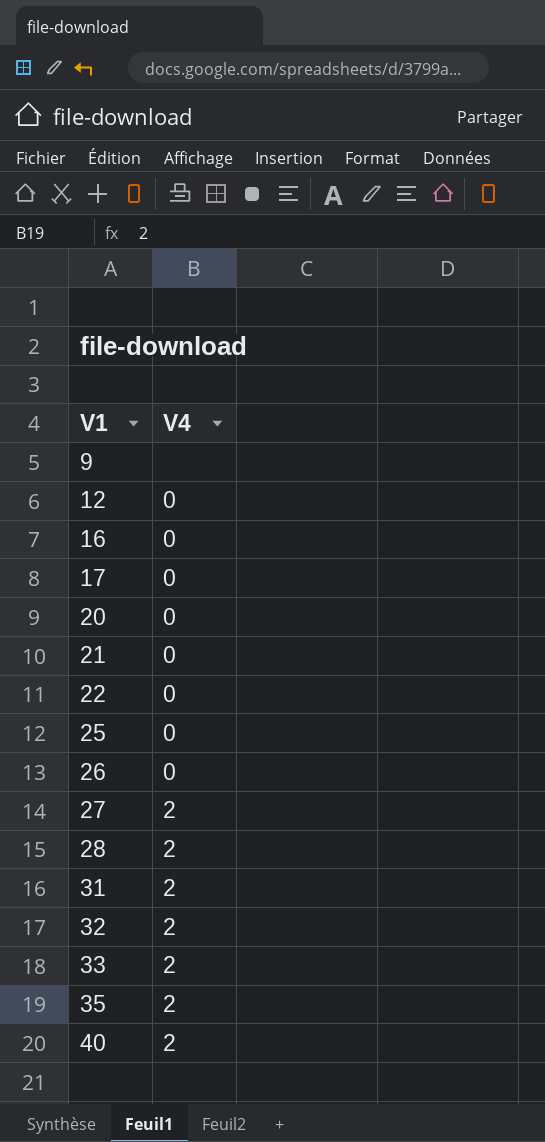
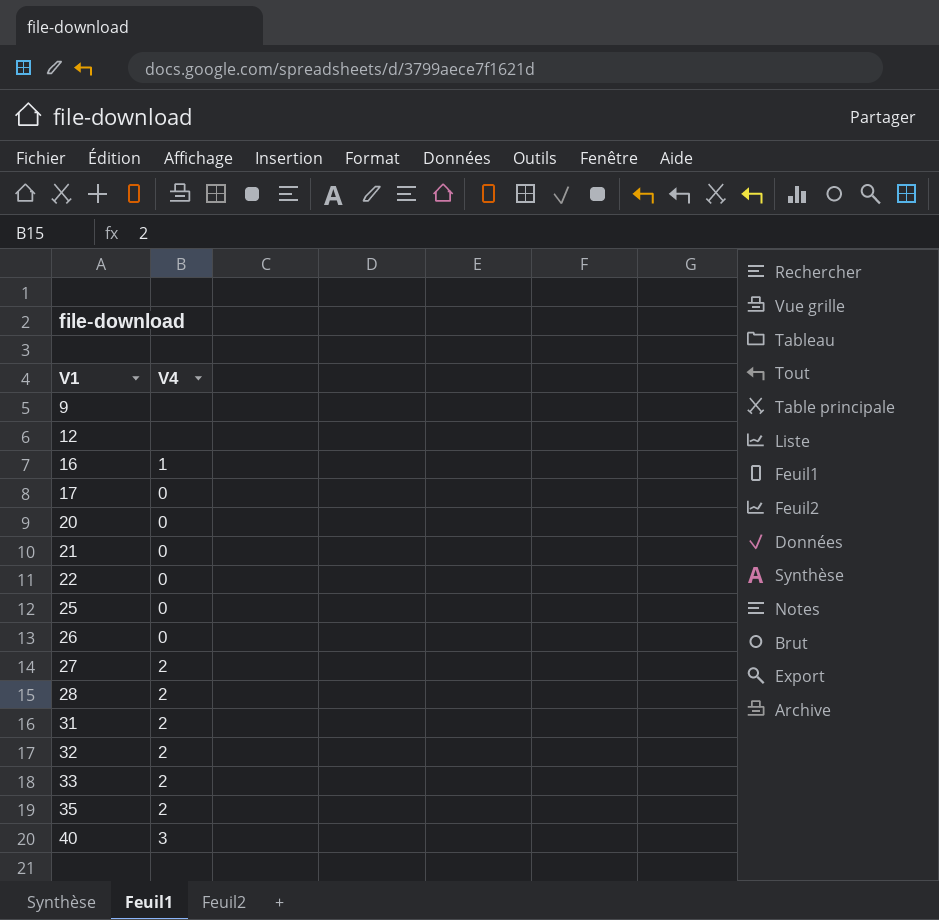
12 | V4: 0 -> none
16 | V4: 0 -> 1
40 | V4: 2 -> 3

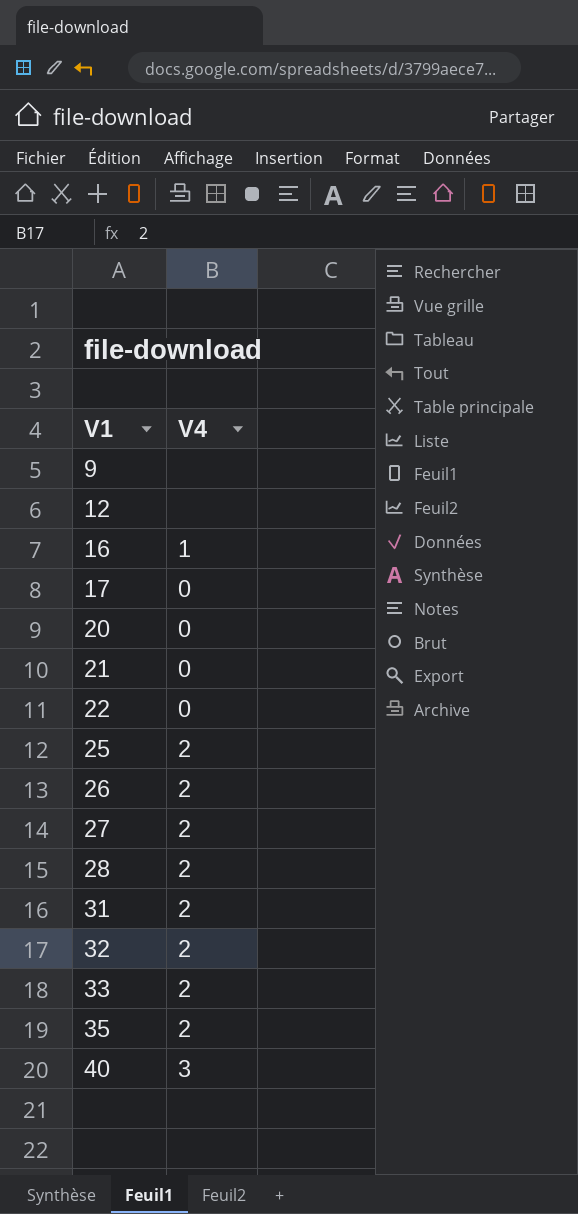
25 | V4: 0 -> 2
26 | V4: 0 -> 2

